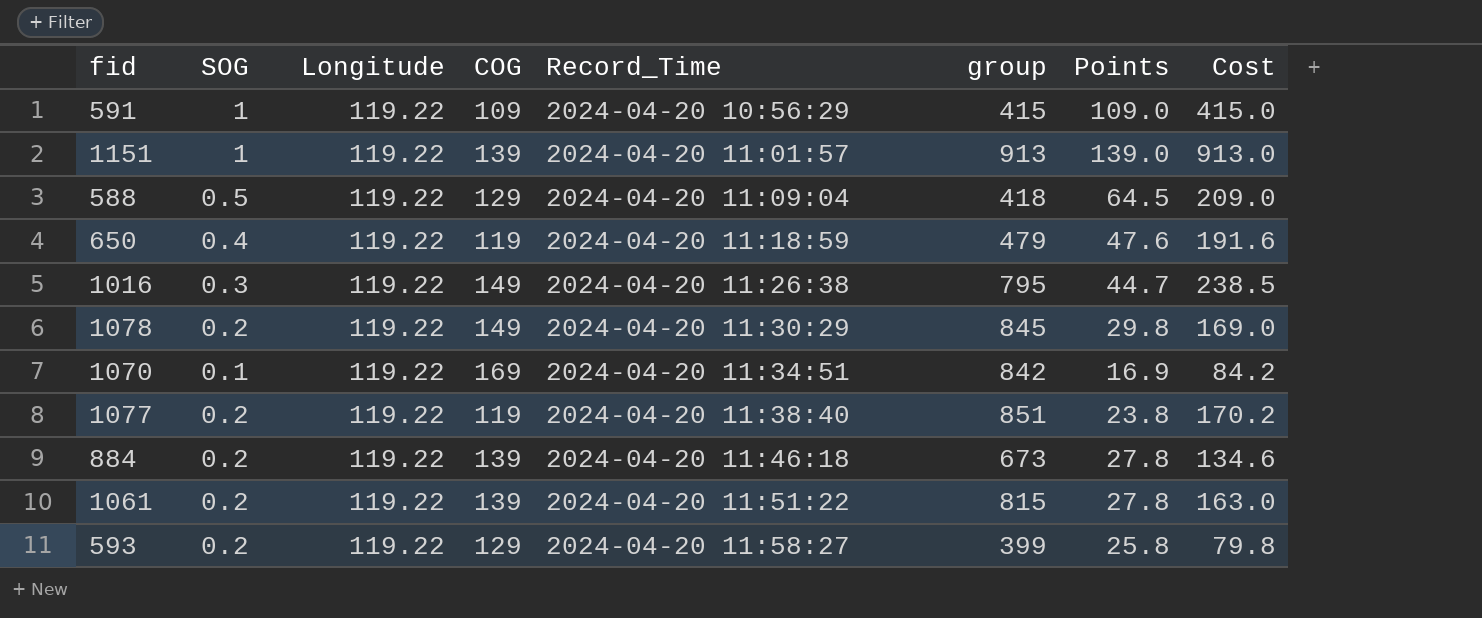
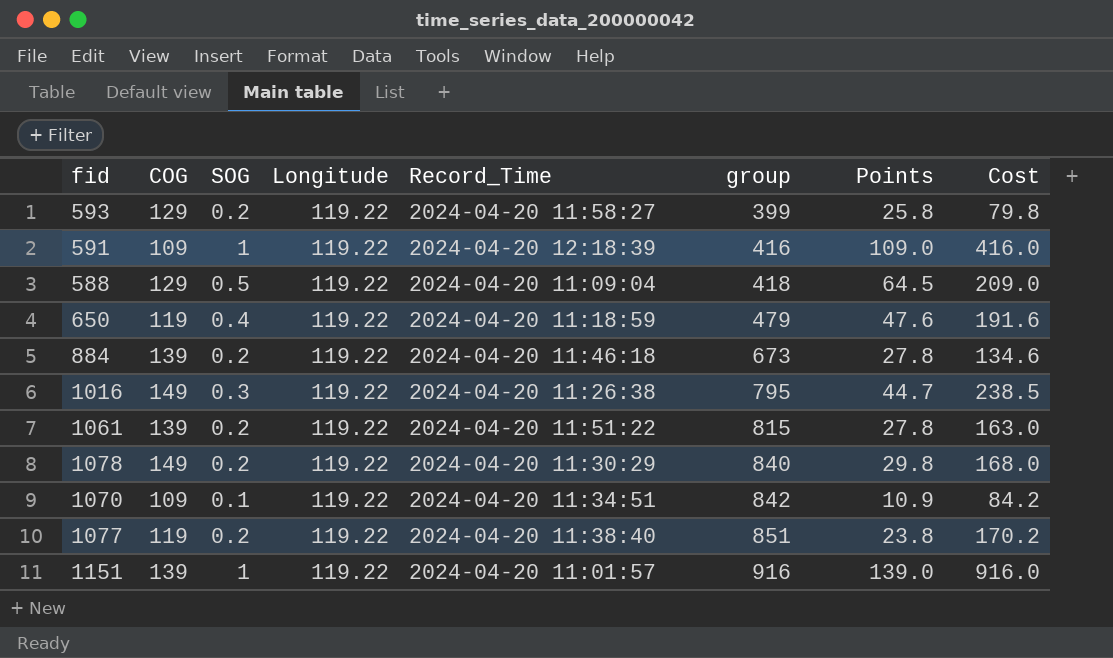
row order: Record_Time ascending -> group ascending
column COG | position: 4 -> 2
591 | Record_Time: 2024-04-20 10:56:29 -> 2024-04-20 12:18:39
591 | group: 415 -> 416
591 | Cost: 415.0 -> 416.0
1078 | group: 845 -> 840
1078 | Cost: 169.0 -> 168.0
1070 | COG: 169 -> 109
1070 | Points: 16.9 -> 10.9
1151 | group: 913 -> 916
1151 | Cost: 913.0 -> 916.0

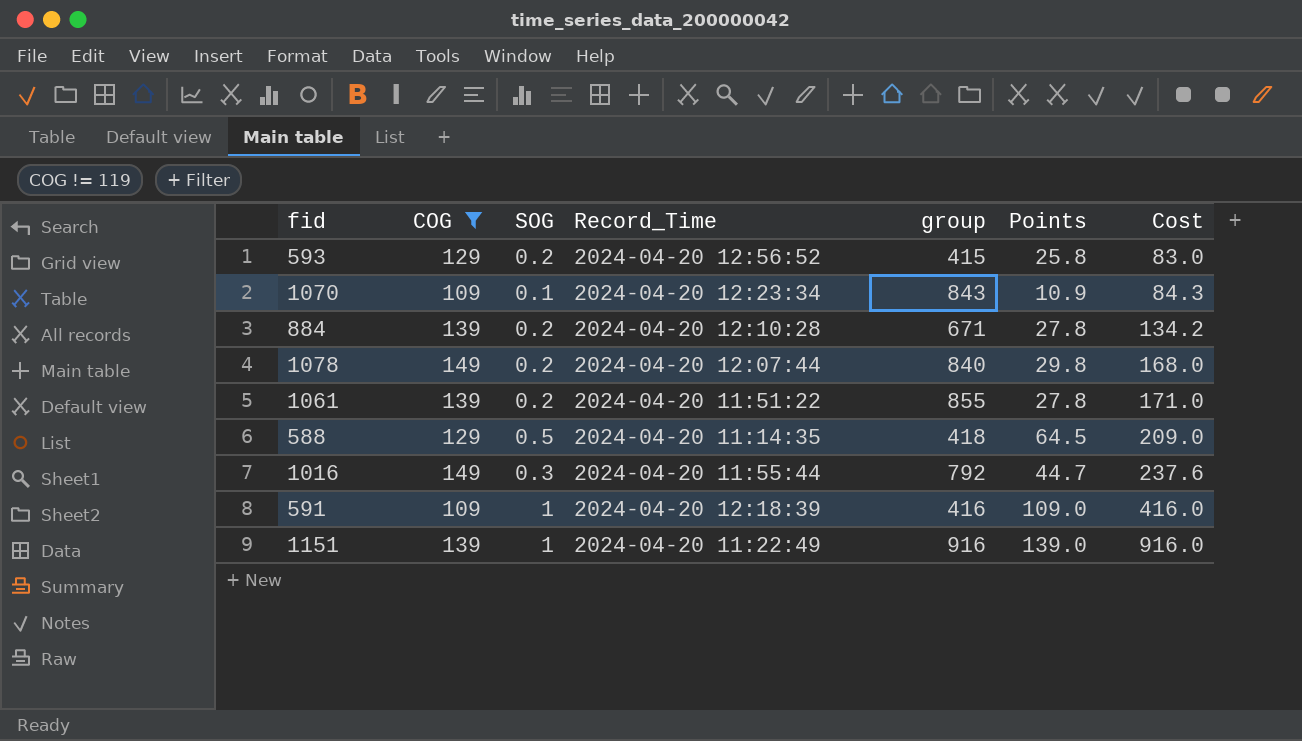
filter: none -> COG != 119
row order: group ascending -> Cost ascending
column Longitude | position: 4 -> none
593 | Record_Time: 2024-04-20 11:58:27 -> 2024-04-20 12:56:52
593 | group: 399 -> 415
593 | Cost: 79.8 -> 83.0
1070 | Record_Time: 2024-04-20 11:34:51 -> 2024-04-20 12:23:34
1070 | group: 842 -> 843
1070 | Cost: 84.2 -> 84.3
884 | Record_Time: 2024-04-20 11:46:18 -> 2024-04-20 12:10:28
884 | group: 673 -> 671
884 | Cost: 134.6 -> 134.2
1078 | Record_Time: 2024-04-20 11:30:29 -> 2024-04-20 12:07:44
1061 | group: 815 -> 855
1061 | Cost: 163.0 -> 171.0
588 | Record_Time: 2024-04-20 11:09:04 -> 2024-04-20 11:14:35
1016 | Record_Time: 2024-04-20 11:26:38 -> 2024-04-20 11:55:44
1016 | group: 795 -> 792
1016 | Cost: 238.5 -> 237.6
1151 | Record_Time: 2024-04-20 11:01:57 -> 2024-04-20 11:22:49

